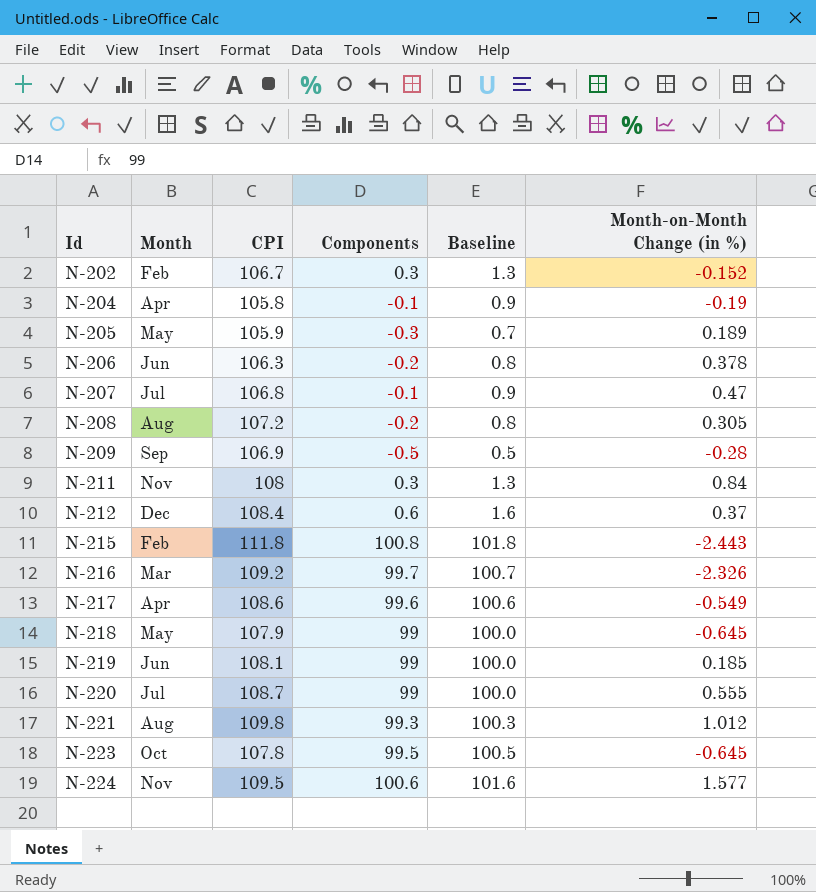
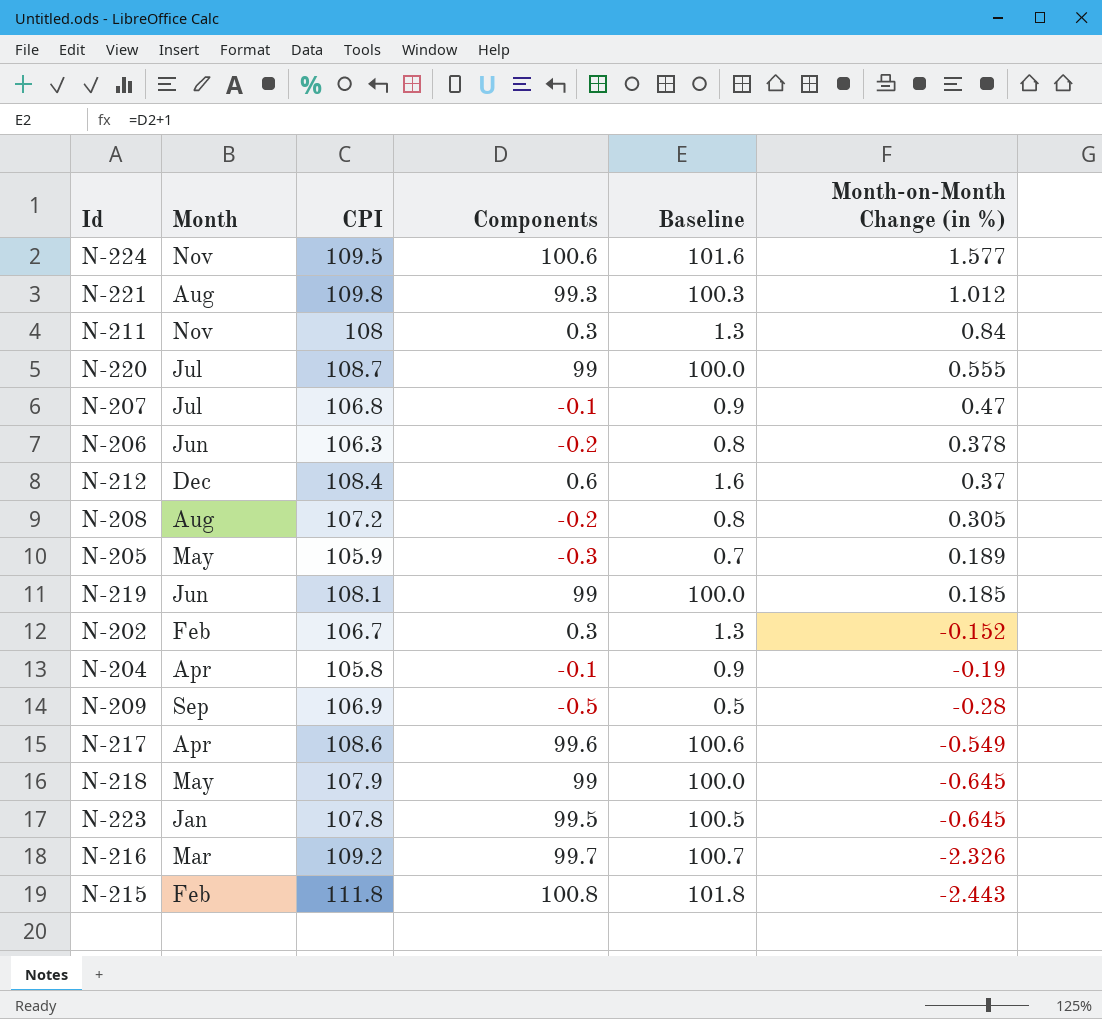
row order: Id ascending -> Month-on-Month Change (in %) descending
N-223 | Month: Oct -> Jan

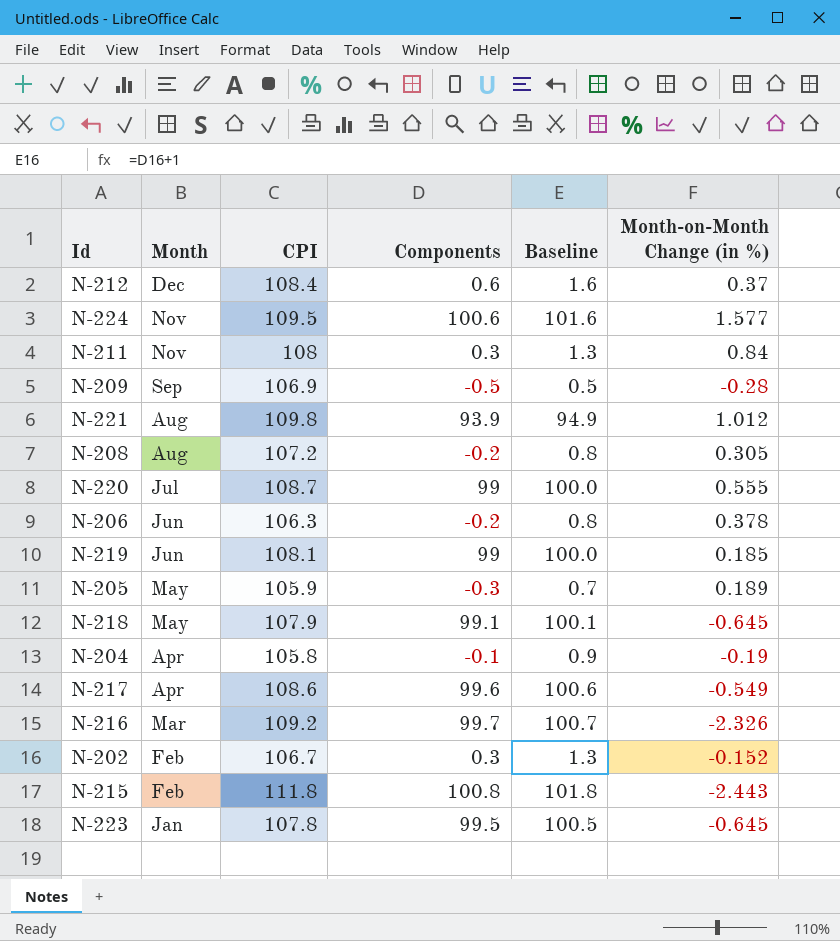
row order: Month-on-Month Change (in %) descending -> Month descending
row N-207: Jul | 106.8 | -0.1 | 0.9 | 0.47 -> none
N-221 | Components: 99.3 -> 93.9
N-221 | Baseline: 100.3 -> 94.9
N-218 | Components: 99 -> 99.1
N-218 | Baseline: 100.0 -> 100.1

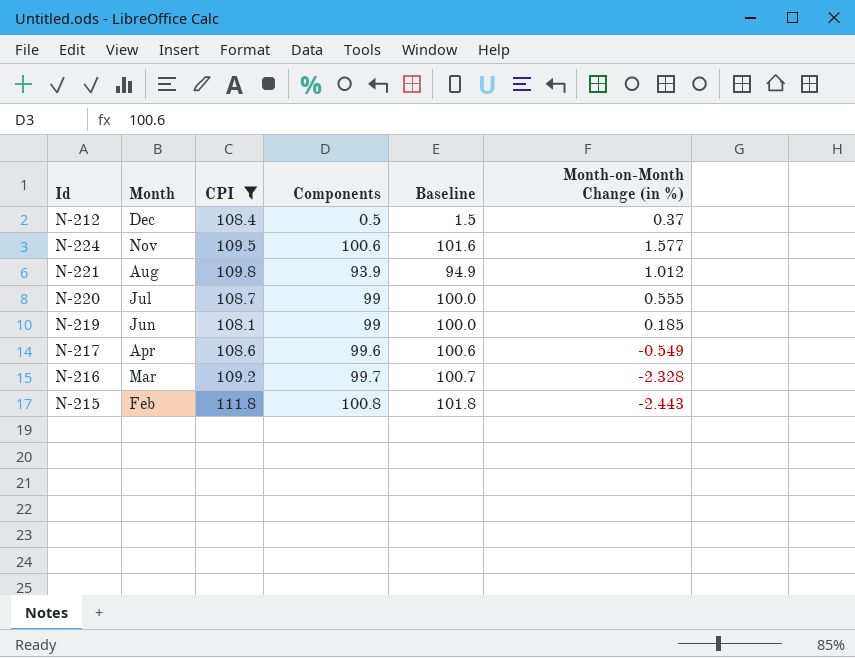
filter: none -> CPI >= 108.1
N-212 | Components: 0.6 -> 0.5
N-212 | Baseline: 1.6 -> 1.5
N-216 | Month-on-Month Change (in %): -2.326 -> -2.328

